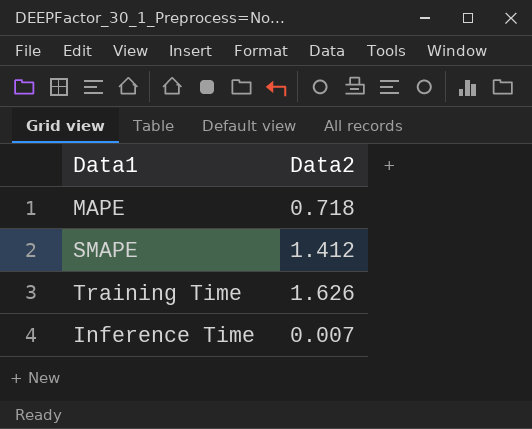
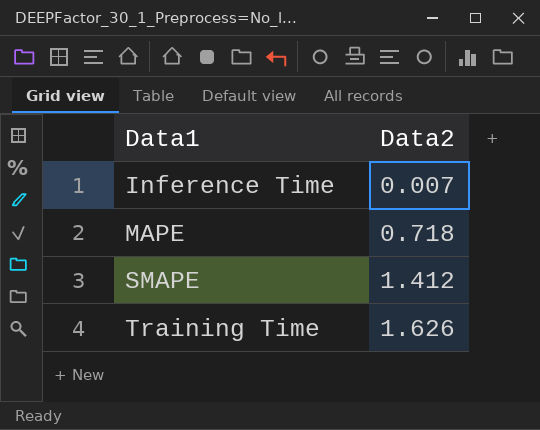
row order: none -> Data1 ascending

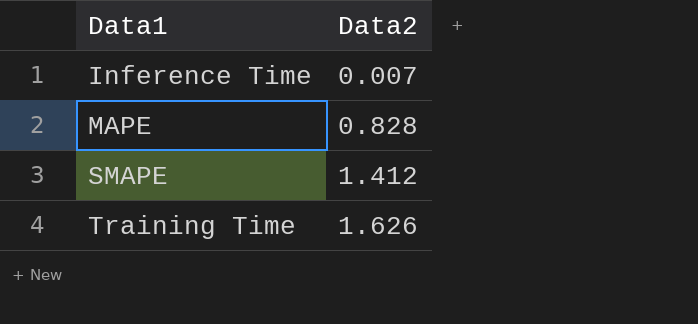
MAPE | Data2: 0.718 -> 0.828

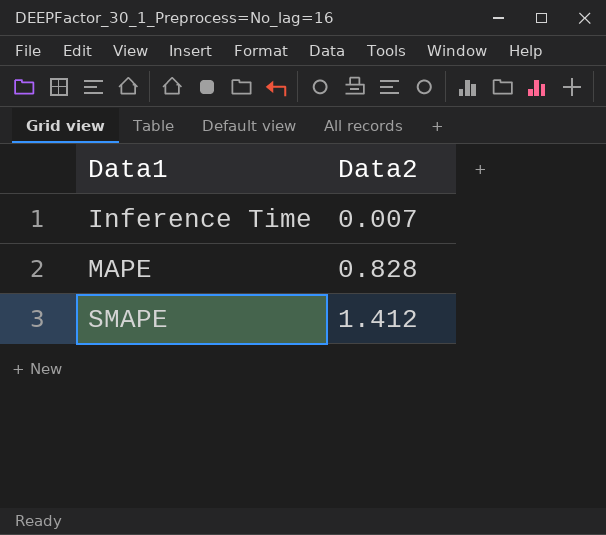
row Training Time: 1.626 -> none

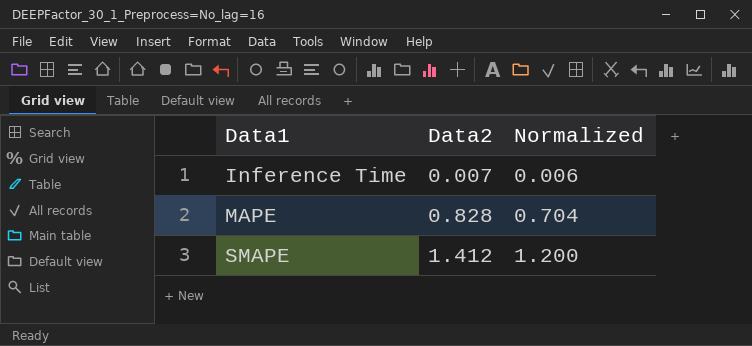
column Normalized | formula: none -> [Data2] * 0.85

